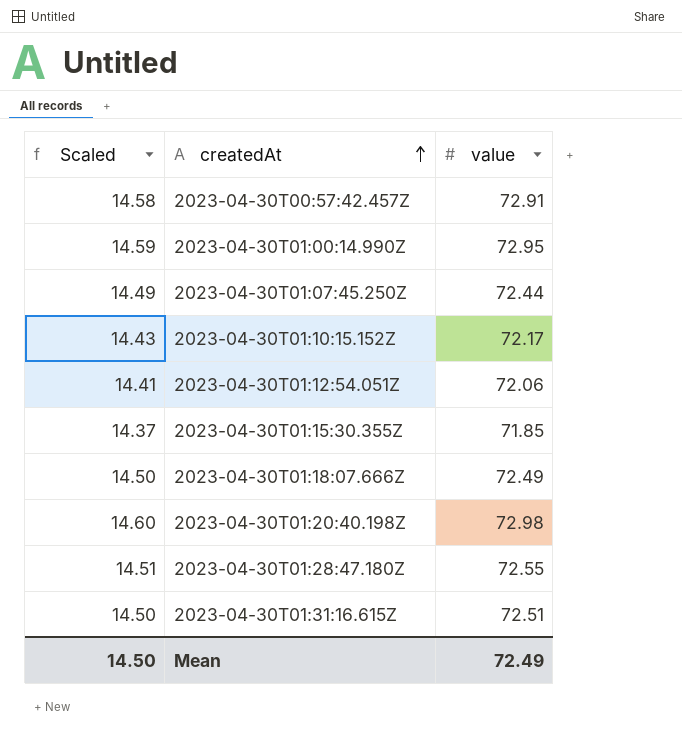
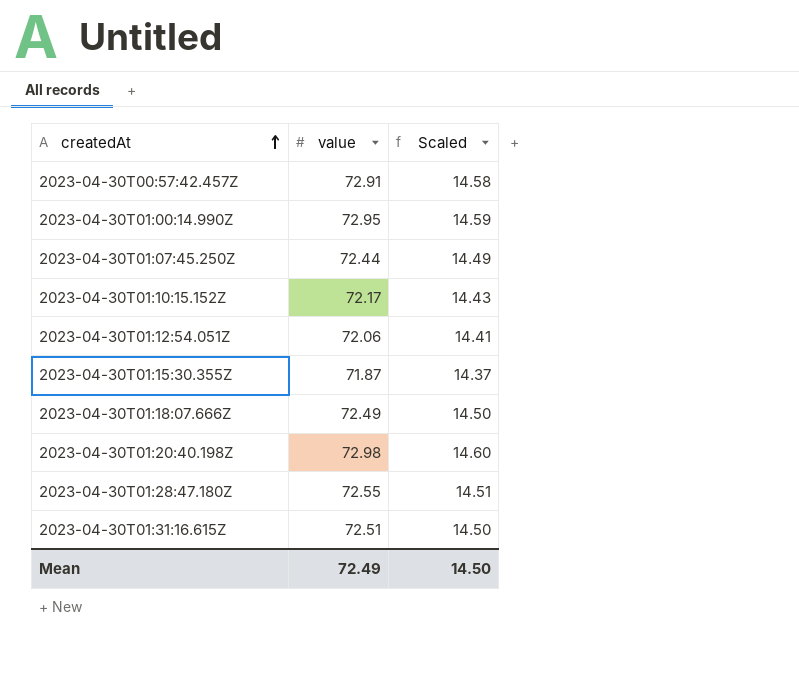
column Scaled | position: 1 -> 3
2023-04-30T01:15:30.355Z | value: 71.85 -> 71.87

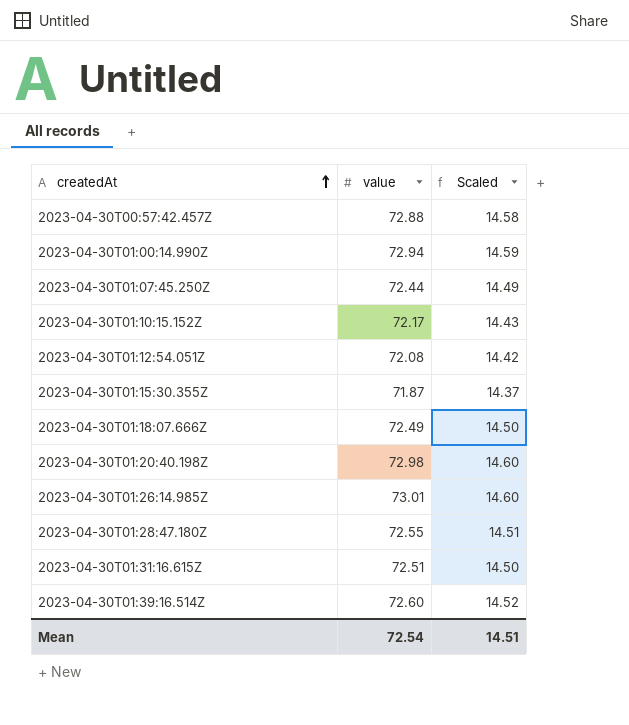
2023-04-30T00:57:42.457Z | value: 72.91 -> 72.88
2023-04-30T01:00:14.990Z | value: 72.95 -> 72.94
2023-04-30T01:12:54.051Z | value: 72.06 -> 72.08
2023-04-30T01:12:54.051Z | Scaled: 14.41 -> 14.42
row 2023-04-30T01:26:14.985Z: none -> 73.01 | 14.60
row 2023-04-30T01:39:16.514Z: none -> 72.60 | 14.52
Mean | value: 72.49 -> 72.54
Mean | Scaled: 14.50 -> 14.51

